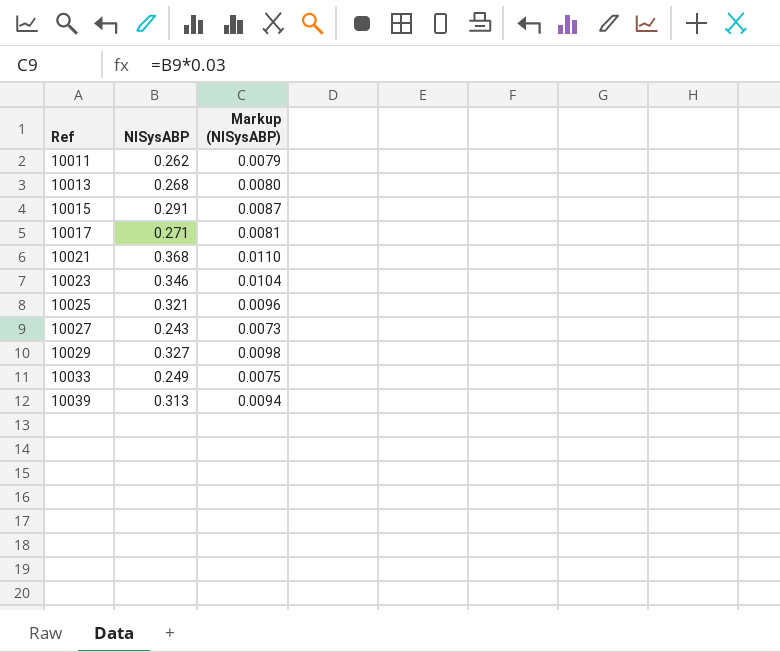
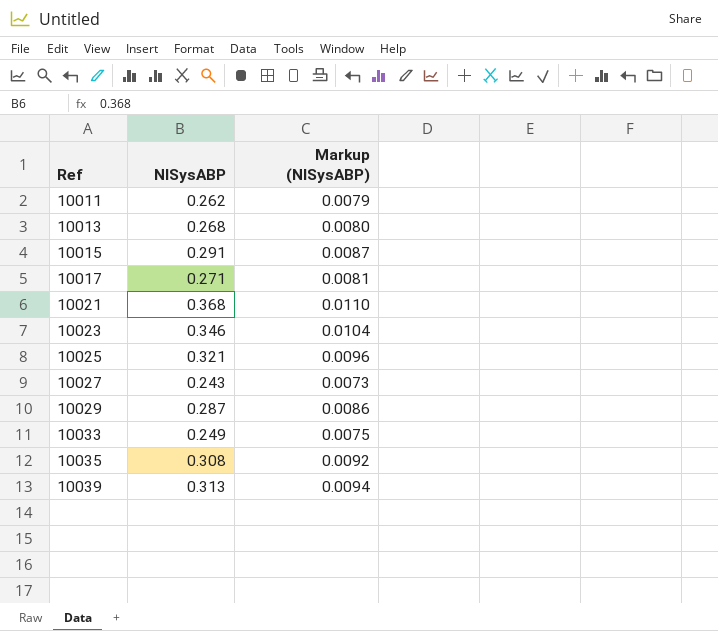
10029 | NISysABP: 0.327 -> 0.287
10029 | Markup (NISysABP): 0.0098 -> 0.0086
row 10035: none -> 0.308 | 0.0092

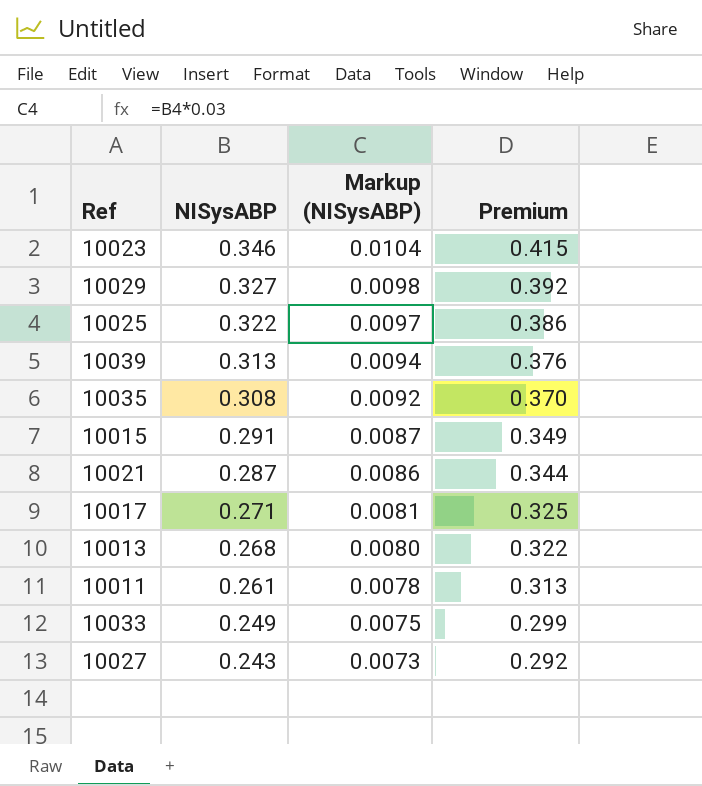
row order: Ref ascending -> NISysABP descending
column Premium | formula: none -> [NISysABP] * 1.2
10029 | NISysABP: 0.287 -> 0.327
10029 | Markup (NISysABP): 0.0086 -> 0.0098
10025 | NISysABP: 0.321 -> 0.322
10025 | Markup (NISysABP): 0.0096 -> 0.0097
10021 | NISysABP: 0.368 -> 0.287
10021 | Markup (NISysABP): 0.0110 -> 0.0086
10011 | NISysABP: 0.262 -> 0.261
10011 | Markup (NISysABP): 0.0079 -> 0.0078

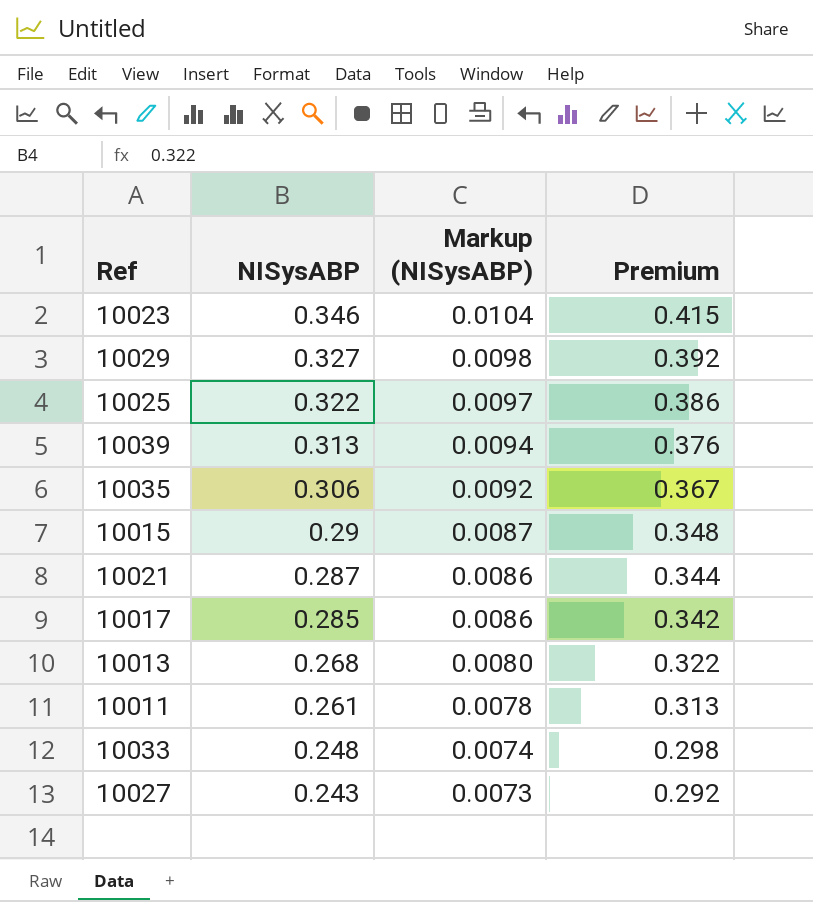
10035 | NISysABP: 0.308 -> 0.306
10035 | Premium: 0.370 -> 0.367
10015 | NISysABP: 0.291 -> 0.29
10015 | Premium: 0.349 -> 0.348
10017 | NISysABP: 0.271 -> 0.285
10017 | Markup (NISysABP): 0.0081 -> 0.0086
10017 | Premium: 0.325 -> 0.342
10033 | NISysABP: 0.249 -> 0.248
10033 | Markup (NISysABP): 0.0075 -> 0.0074
10033 | Premium: 0.299 -> 0.298

